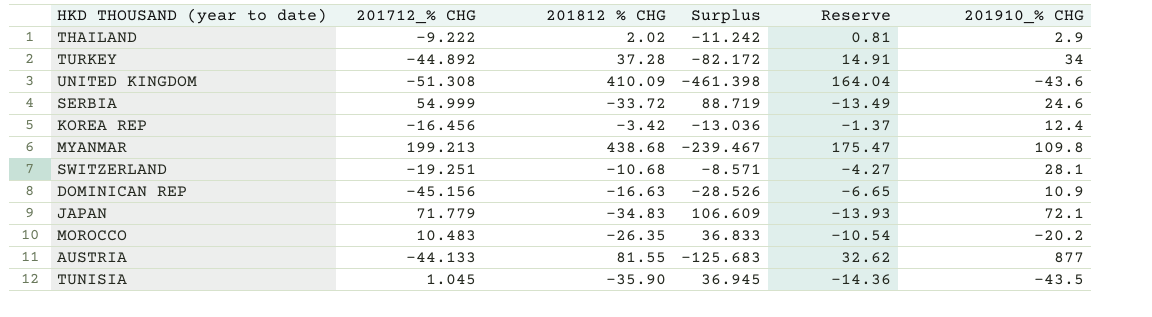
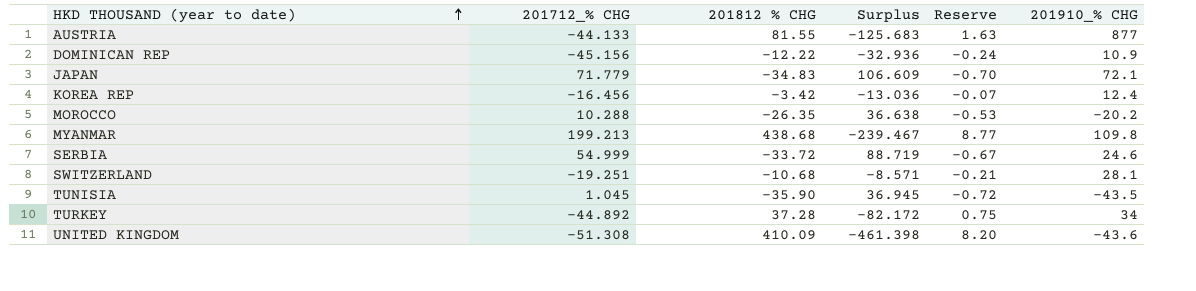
row order: none -> HKD THOUSAND (year to date) ascending
column Reserve | formula: [201812 % CHG] * 0.4 -> [201812 % CHG] * 0.02
row THAILAND: -9.222 | 2.02 | -11.242 | 0.81 | 2.9 -> none
DOMINICAN REP | 201812 % CHG: -16.63 -> -12.22
DOMINICAN REP | Surplus: -28.526 -> -32.936
MOROCCO | 201712_% CHG: 10.483 -> 10.288
MOROCCO | Surplus: 36.833 -> 36.638

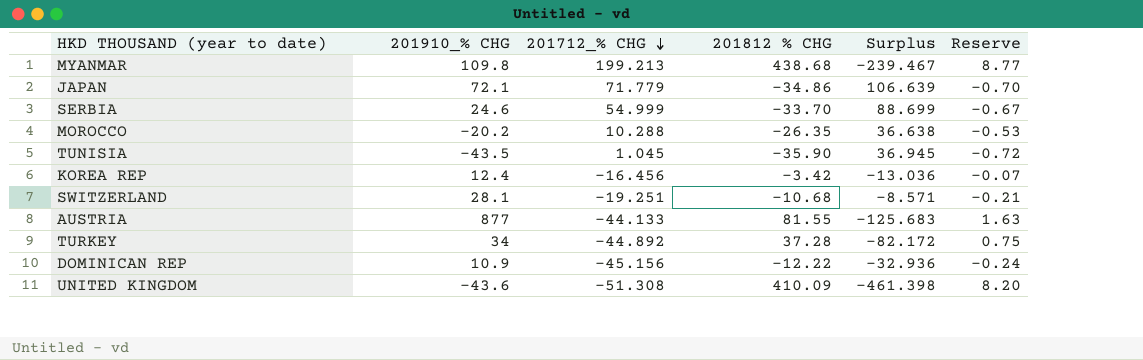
row order: HKD THOUSAND (year to date) ascending -> 201712_% CHG descending
column 201910_% CHG | position: 6 -> 2
JAPAN | 201812 % CHG: -34.83 -> -34.86
JAPAN | Surplus: 106.609 -> 106.639
SERBIA | 201812 % CHG: -33.72 -> -33.70
SERBIA | Surplus: 88.719 -> 88.699

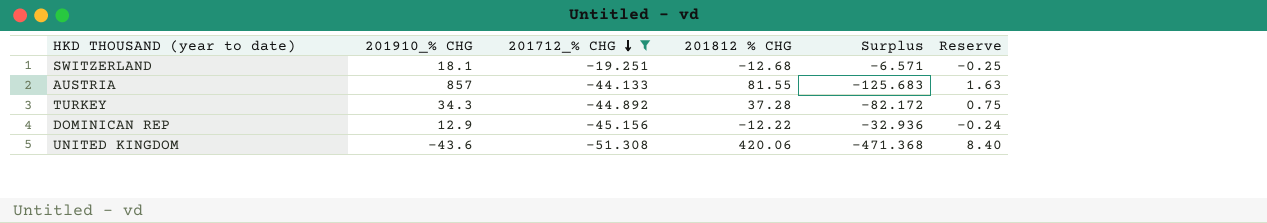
filter: none -> 201712_% CHG <= -19.251
SWITZERLAND | 201910_% CHG: 28.1 -> 18.1
SWITZERLAND | 201812 % CHG: -10.68 -> -12.68
SWITZERLAND | Surplus: -8.571 -> -6.571
SWITZERLAND | Reserve: -0.21 -> -0.25
AUSTRIA | 201910_% CHG: 877 -> 857
TURKEY | 201910_% CHG: 34 -> 34.3
DOMINICAN REP | 201910_% CHG: 10.9 -> 12.9
UNITED KINGDOM | 201812 % CHG: 410.09 -> 420.06
UNITED KINGDOM | Surplus: -461.398 -> -471.368
UNITED KINGDOM | Reserve: 8.20 -> 8.40

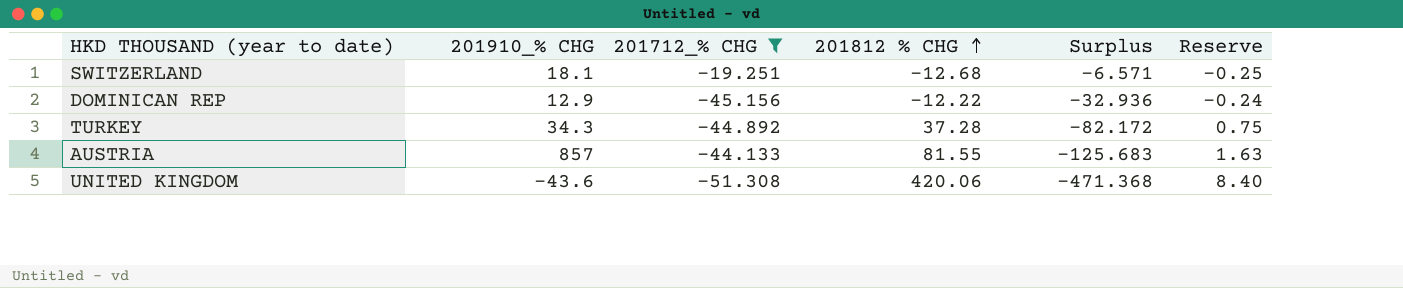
row order: 201712_% CHG descending -> 201812 % CHG ascending

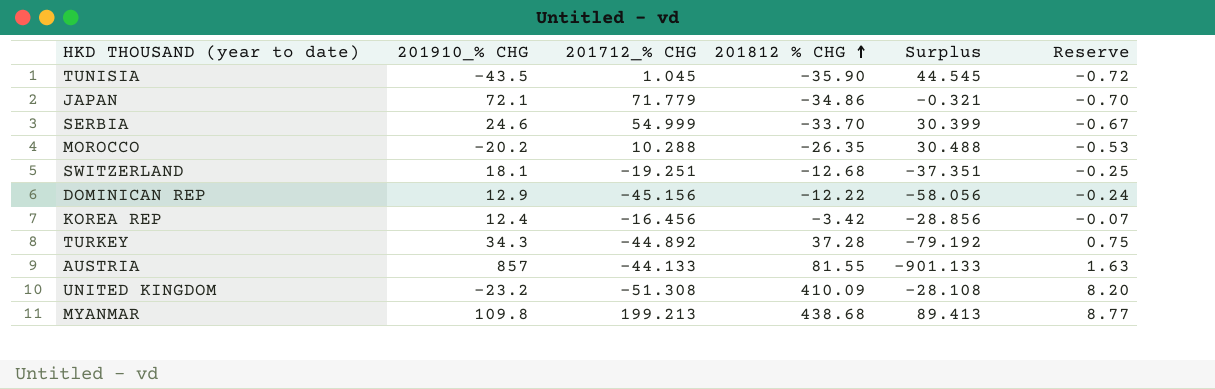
filter: 201712_% CHG <= -19.251 -> none
column Surplus | formula: [201712_% CHG] - [201812 % CHG] -> [201712_% CHG] - [201910_% CHG]
UNITED KINGDOM | 201910_% CHG: -43.6 -> -23.2
UNITED KINGDOM | 201812 % CHG: 420.06 -> 410.09
UNITED KINGDOM | Reserve: 8.40 -> 8.20

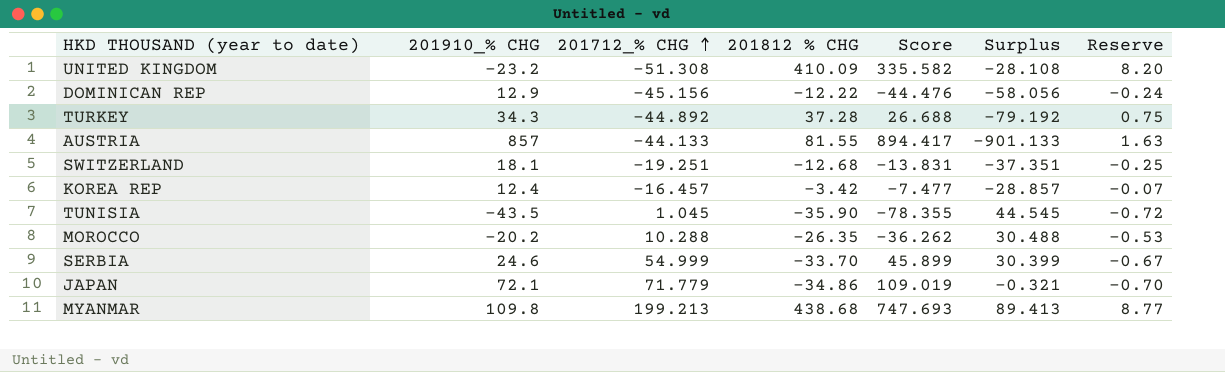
row order: 201812 % CHG ascending -> 201712_% CHG ascending
column Score | formula: none -> [201910_% CHG] + [201712_% CHG] + [201812 % CHG]
KOREA REP | 201712_% CHG: -16.456 -> -16.457
KOREA REP | Surplus: -28.856 -> -28.857

